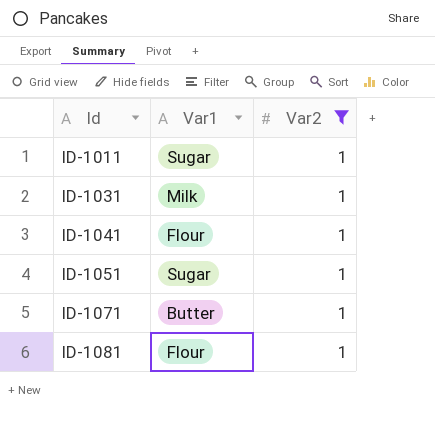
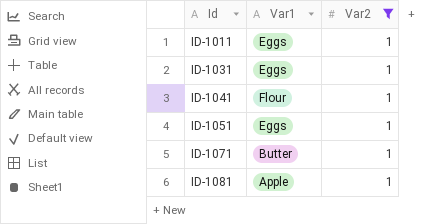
ID-1011 | Var1: Sugar -> Eggs
ID-1031 | Var1: Milk -> Eggs
ID-1051 | Var1: Sugar -> Eggs
ID-1081 | Var1: Flour -> Apple

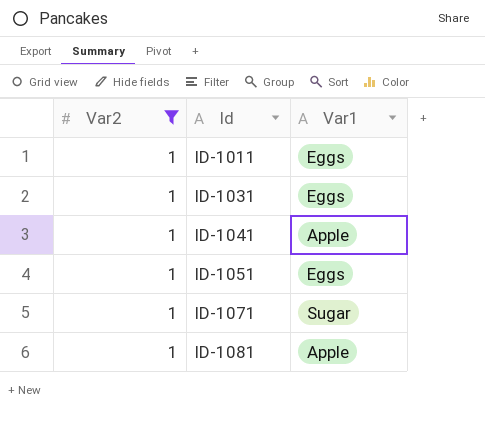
column Var2 | position: 3 -> 1
ID-1041 | Var1: Flour -> Apple
ID-1071 | Var1: Butter -> Sugar

